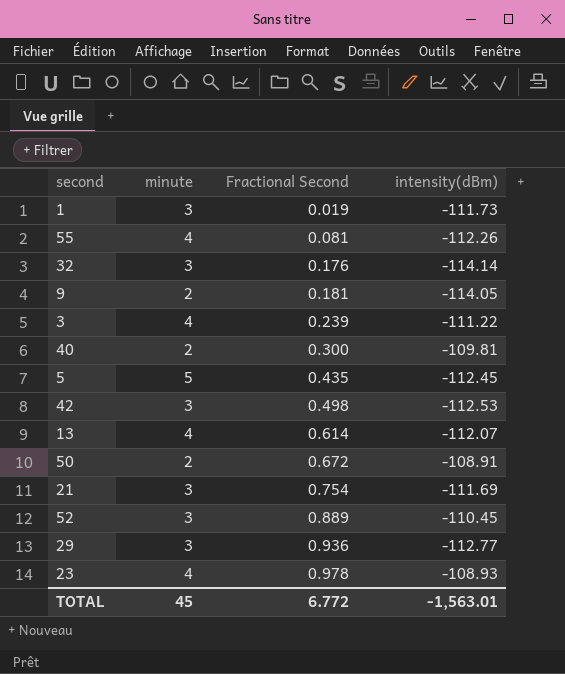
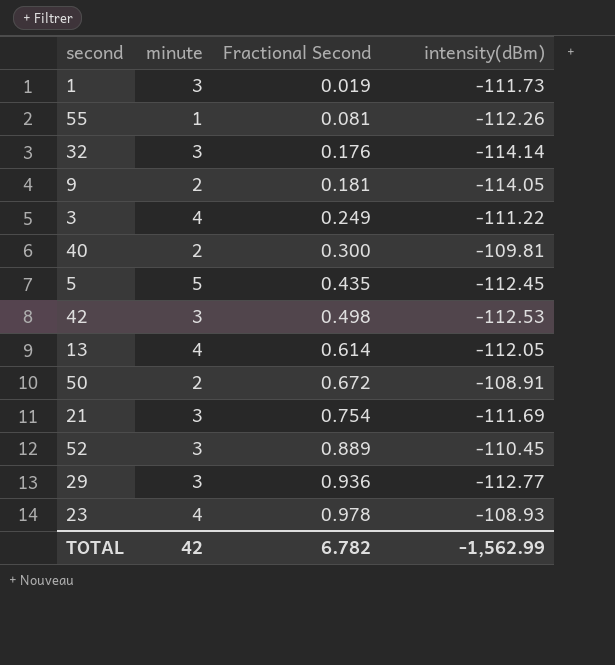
55 | minute: 4 -> 1
3 | Fractional Second: 0.239 -> 0.249
13 | intensity(dBm): -112.07 -> -112.05
TOTAL | minute: 45 -> 42
TOTAL | Fractional Second: 6.772 -> 6.782
TOTAL | intensity(dBm): -1,563.01 -> -1,562.99

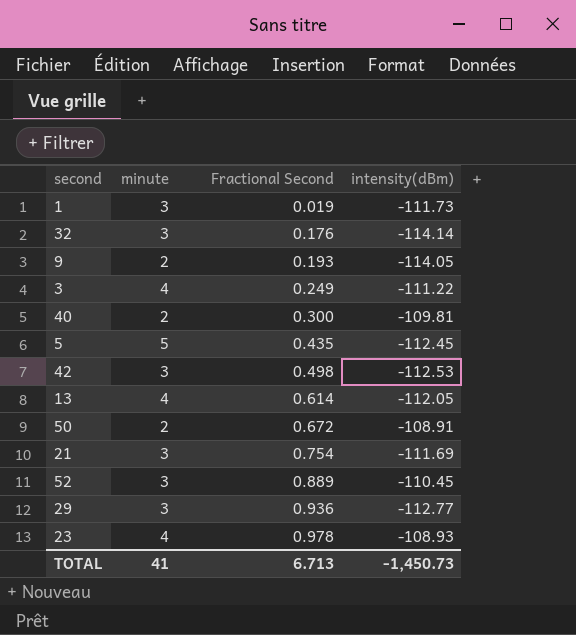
row 55: 1 | 0.081 | -112.26 -> none
9 | Fractional Second: 0.181 -> 0.193
TOTAL | minute: 42 -> 41
TOTAL | Fractional Second: 6.782 -> 6.713
TOTAL | intensity(dBm): -1,562.99 -> -1,450.73

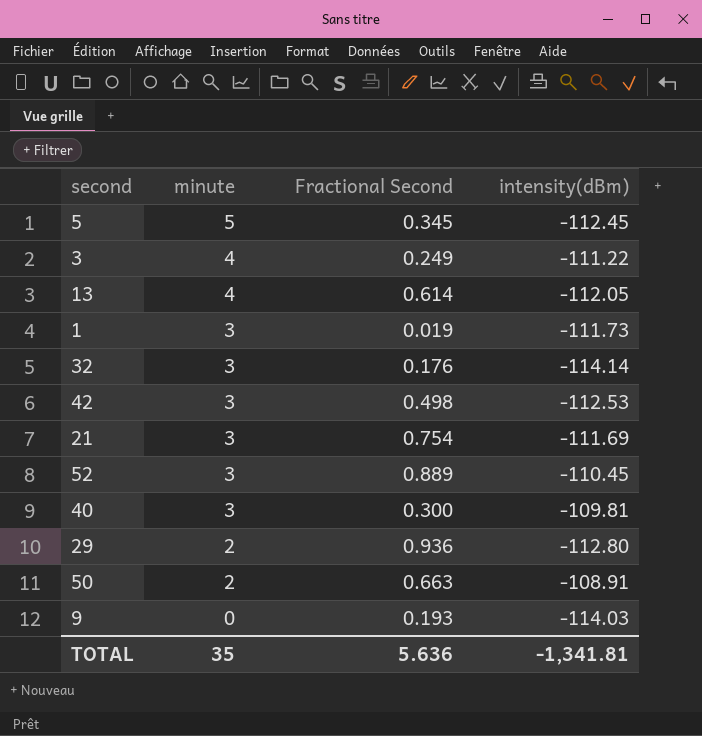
row order: Fractional Second ascending -> minute descending
row 23: 4 | 0.978 | -108.93 -> none
5 | Fractional Second: 0.435 -> 0.345
40 | minute: 2 -> 3
29 | minute: 3 -> 2
29 | intensity(dBm): -112.77 -> -112.80
50 | Fractional Second: 0.672 -> 0.663
9 | minute: 2 -> 0
9 | intensity(dBm): -114.05 -> -114.03
TOTAL | minute: 41 -> 35
TOTAL | Fractional Second: 6.713 -> 5.636
TOTAL | intensity(dBm): -1,450.73 -> -1,341.81

